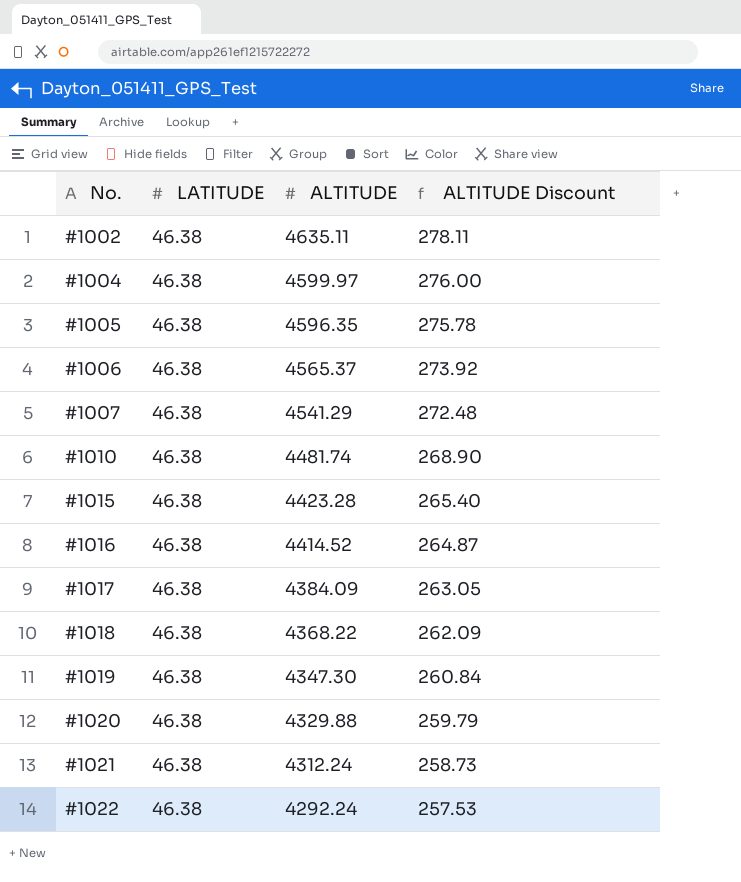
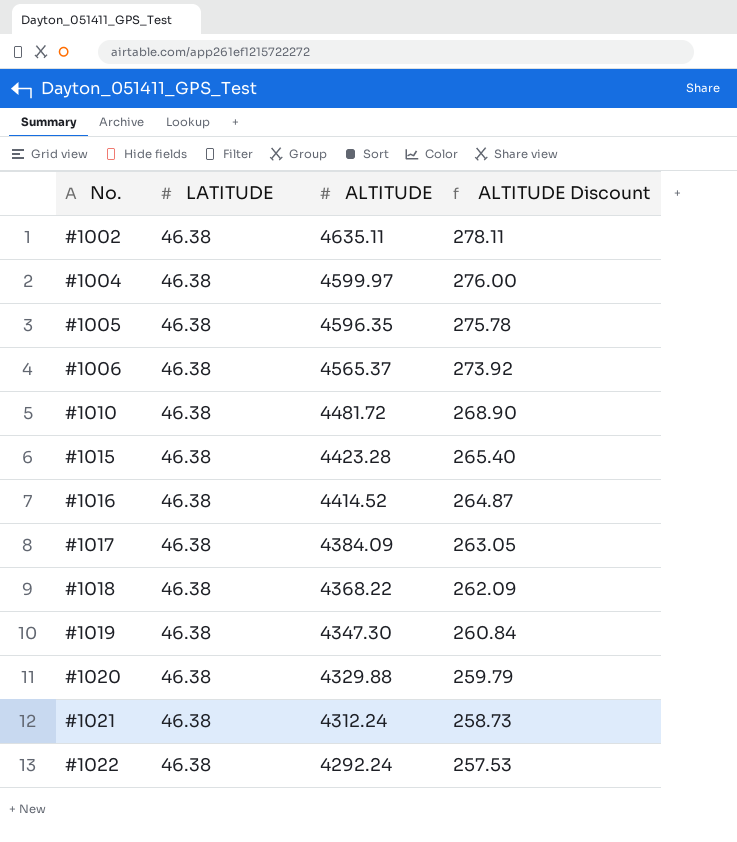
row #1007: 46.38 | 4541.29 | 272.48 -> none
#1010 | ALTITUDE: 4481.74 -> 4481.72

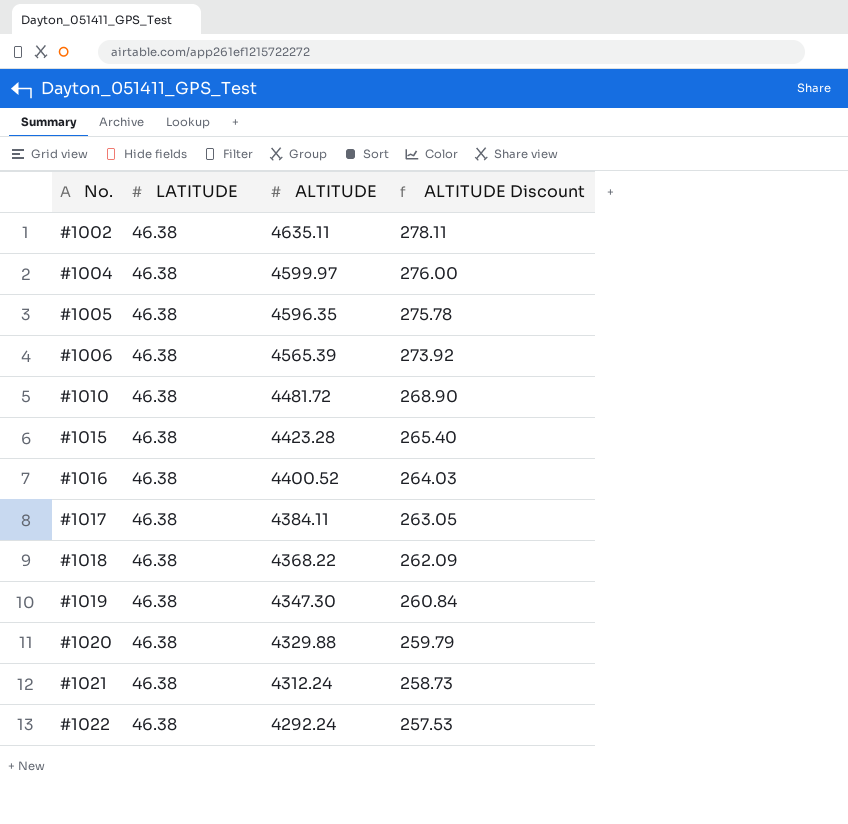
#1006 | ALTITUDE: 4565.37 -> 4565.39
#1016 | ALTITUDE: 4414.52 -> 4400.52
#1016 | ALTITUDE Discount: 264.87 -> 264.03
#1017 | ALTITUDE: 4384.09 -> 4384.11

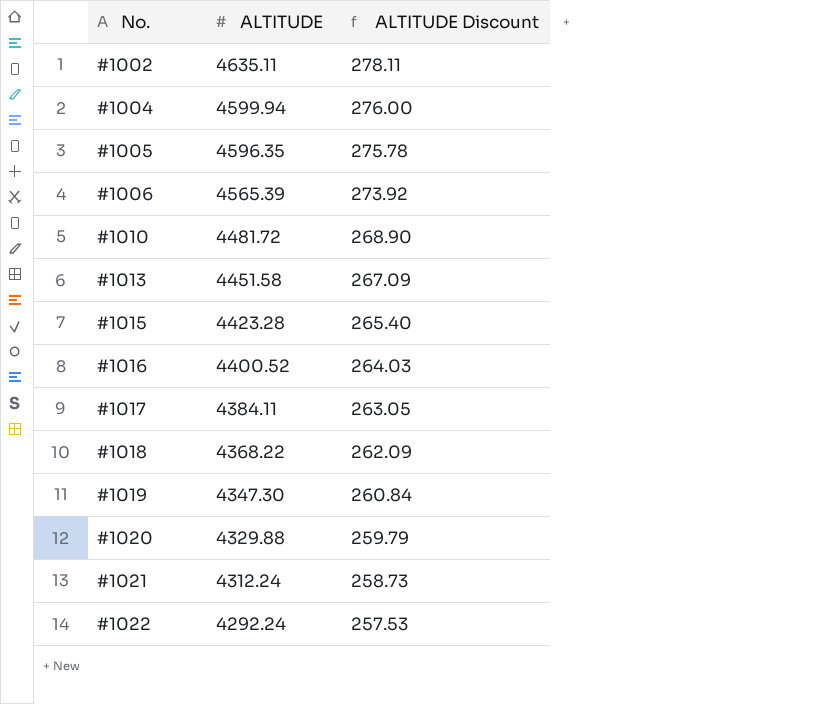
column LATITUDE | position: 2 -> none
#1004 | ALTITUDE: 4599.97 -> 4599.94
row #1013: none -> 4451.58 | 267.09

